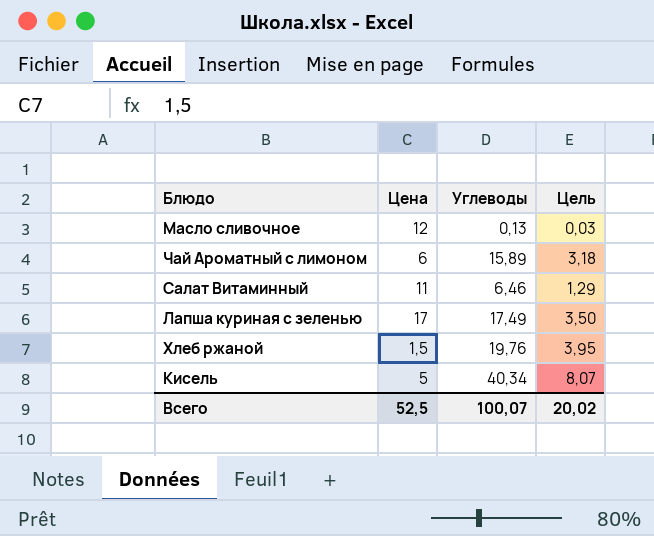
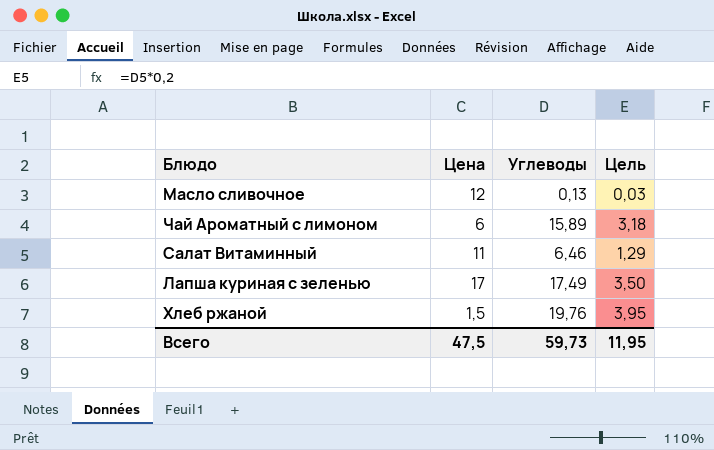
row Кисель: 5 | 40,34 | 8,07 -> none
Всего | Цена: 52,5 -> 47,5
Всего | Углеводы: 100,07 -> 59,73
Всего | Цель: 20,02 -> 11,95

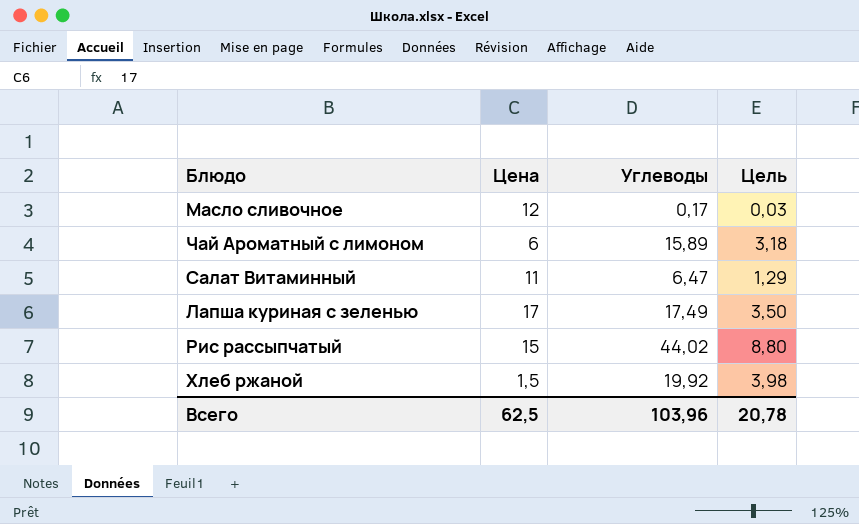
Масло сливочное | Углеводы: 0,13 -> 0,17
Салат Витаминный | Углеводы: 6,46 -> 6,47
row Рис рассыпчатый: none -> 15 | 44,02 | 8,80
Хлеб ржаной | Углеводы: 19,76 -> 19,92
Хлеб ржаной | Цель: 3,95 -> 3,98
Всего | Цена: 47,5 -> 62,5
Всего | Углеводы: 59,73 -> 103,96
Всего | Цель: 11,95 -> 20,78

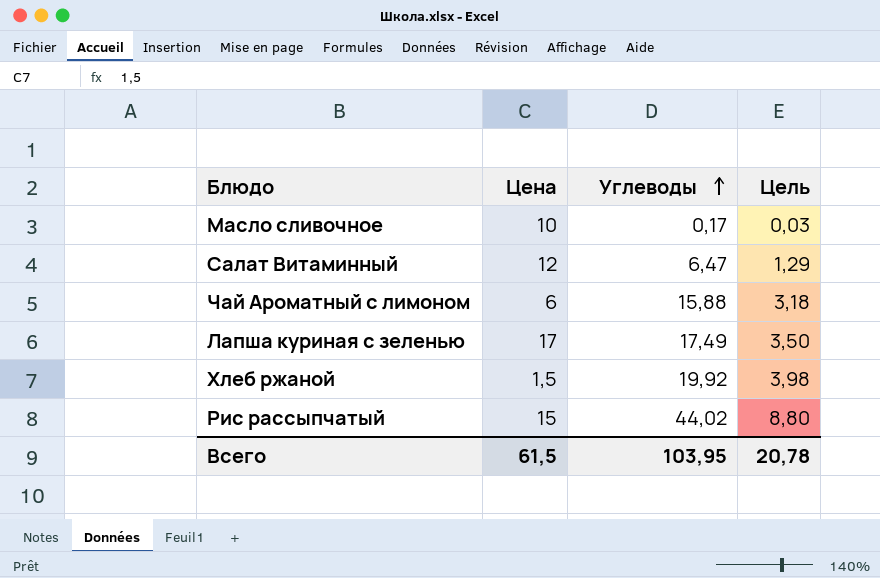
row order: none -> Углеводы ascending
Масло сливочное | Цена: 12 -> 10
Салат Витаминный | Цена: 11 -> 12
Чай Ароматный с лимоном | Углеводы: 15,89 -> 15,88
Всего | Цена: 62,5 -> 61,5
Всего | Углеводы: 103,96 -> 103,95

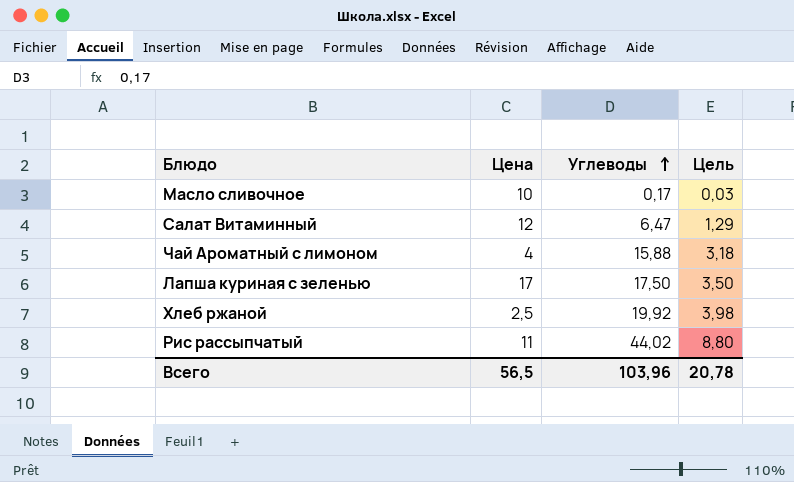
Чай Ароматный с лимоном | Цена: 6 -> 4
Лапша куриная с зеленью | Углеводы: 17,49 -> 17,50
Хлеб ржаной | Цена: 1,5 -> 2,5
Рис рассыпчатый | Цена: 15 -> 11
Всего | Цена: 61,5 -> 56,5
Всего | Углеводы: 103,95 -> 103,96

